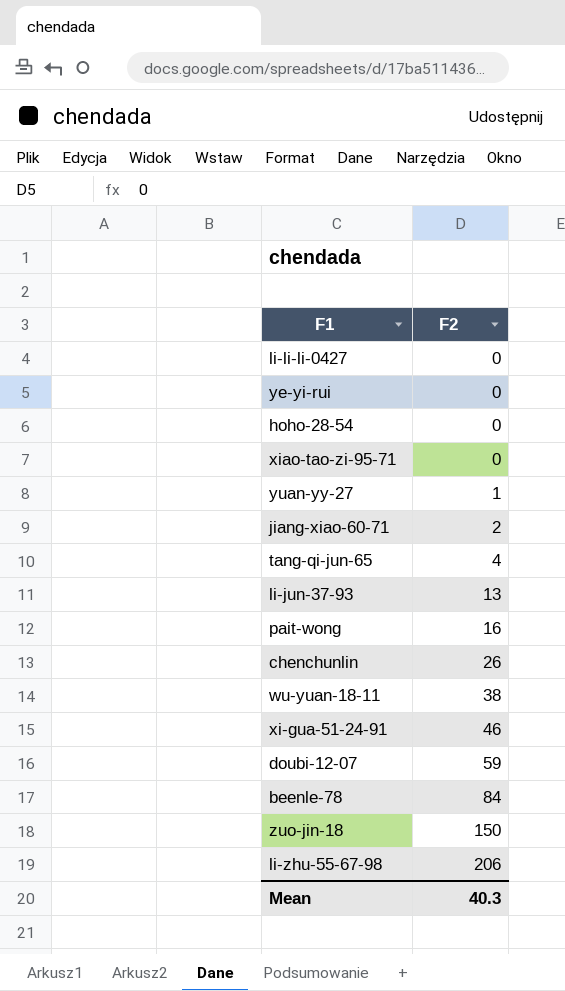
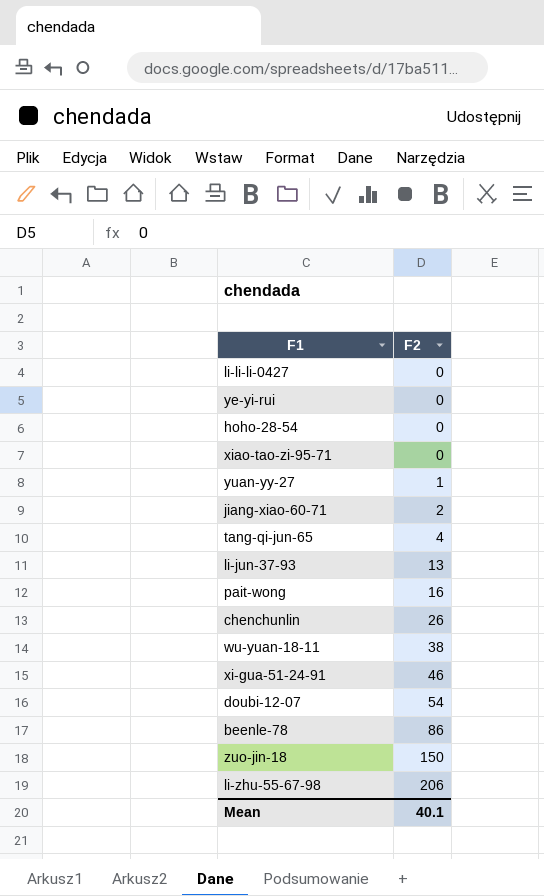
doubi-12-07 | F2: 59 -> 54
beenle-78 | F2: 84 -> 86
Mean | F2: 40.3 -> 40.1

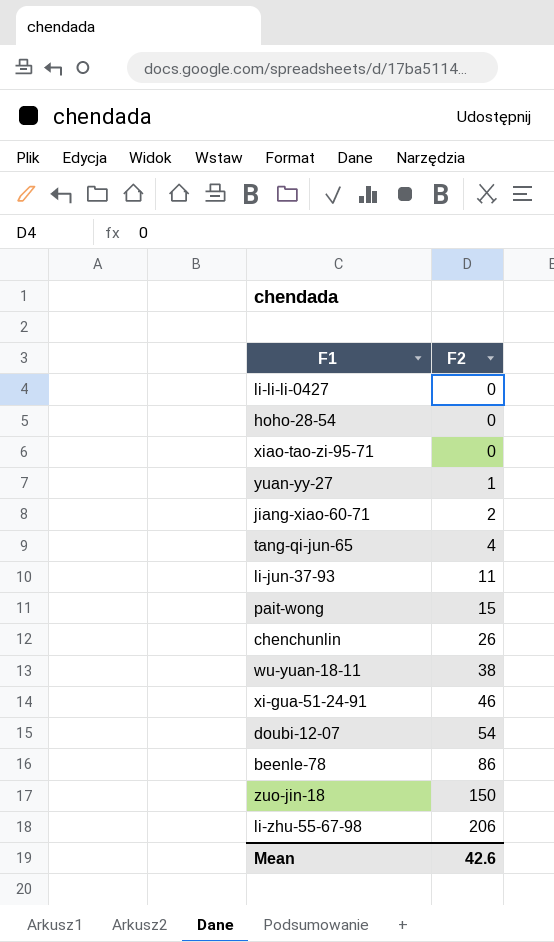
row ye-yi-rui: 0 -> none
li-jun-37-93 | F2: 13 -> 11
pait-wong | F2: 16 -> 15
Mean | F2: 40.1 -> 42.6

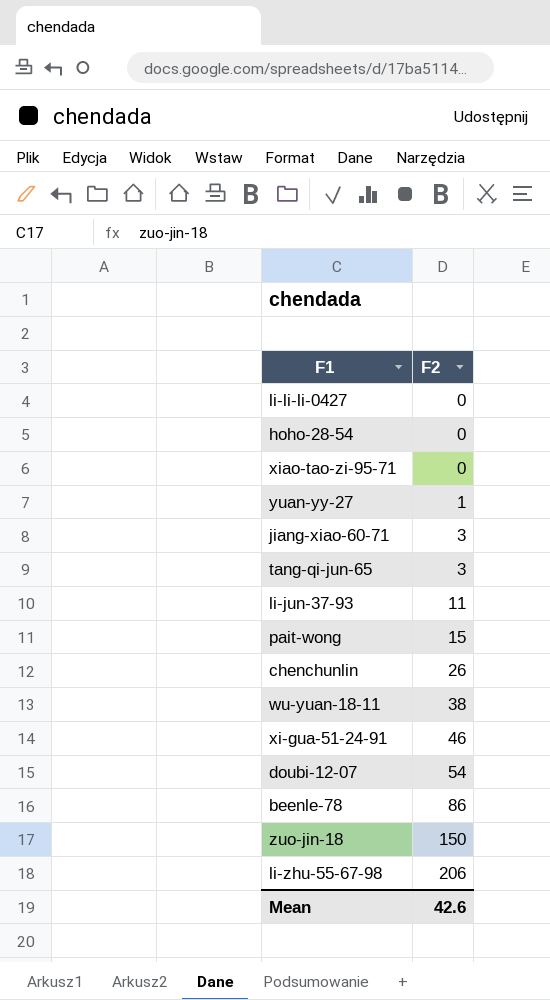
jiang-xiao-60-71 | F2: 2 -> 3
tang-qi-jun-65 | F2: 4 -> 3

